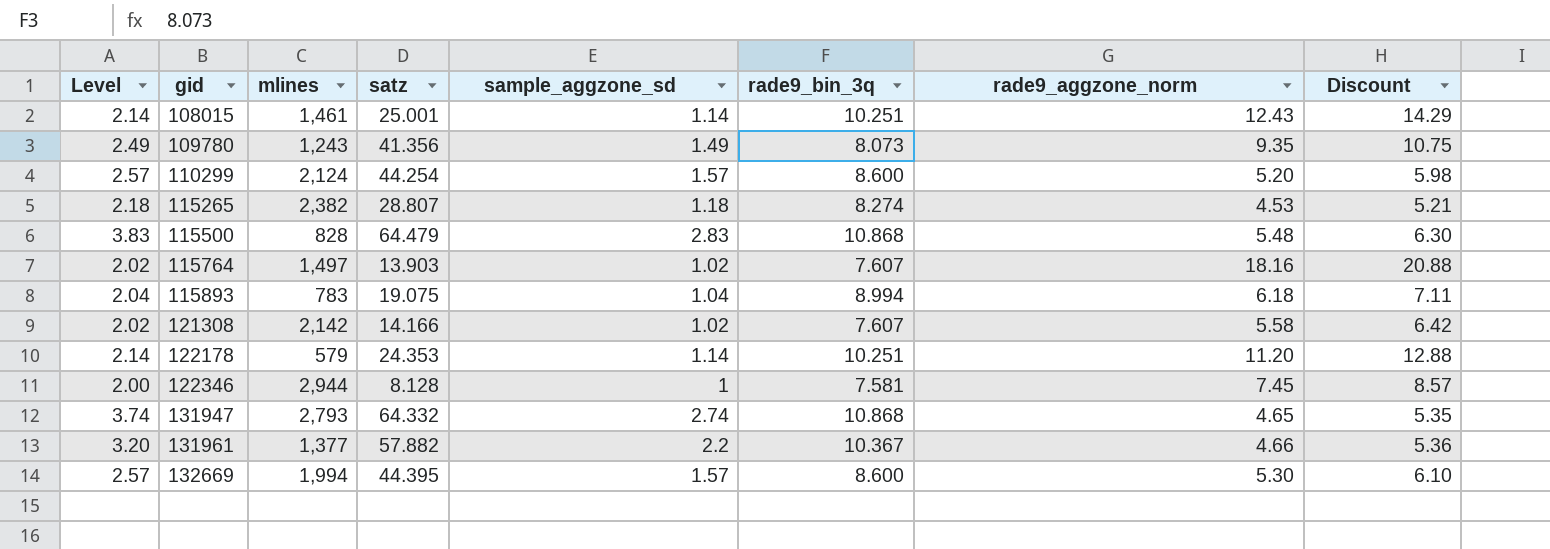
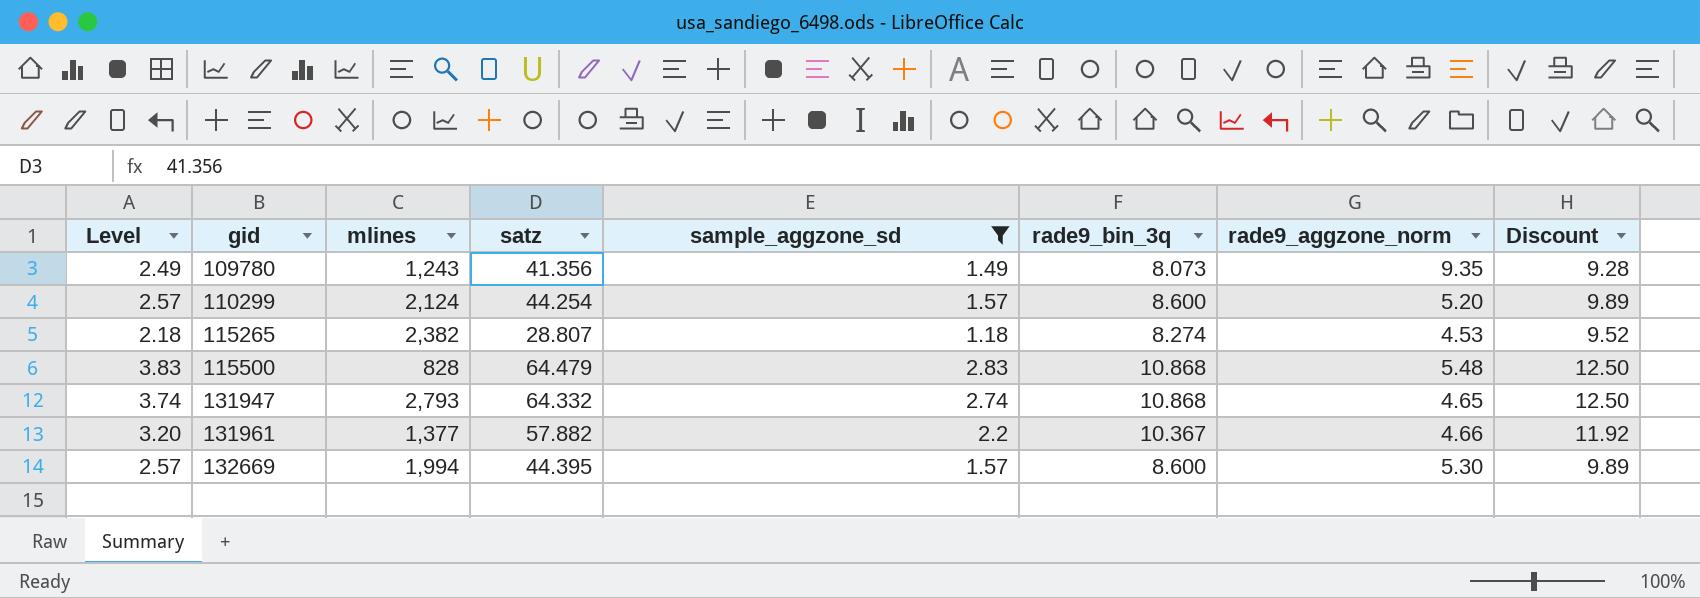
filter: none -> sample_aggzone_sd >= 1.18
column Discount | formula: [rade9_aggzone_norm] * 1.15 -> [rade9_bin_3q] * 1.15

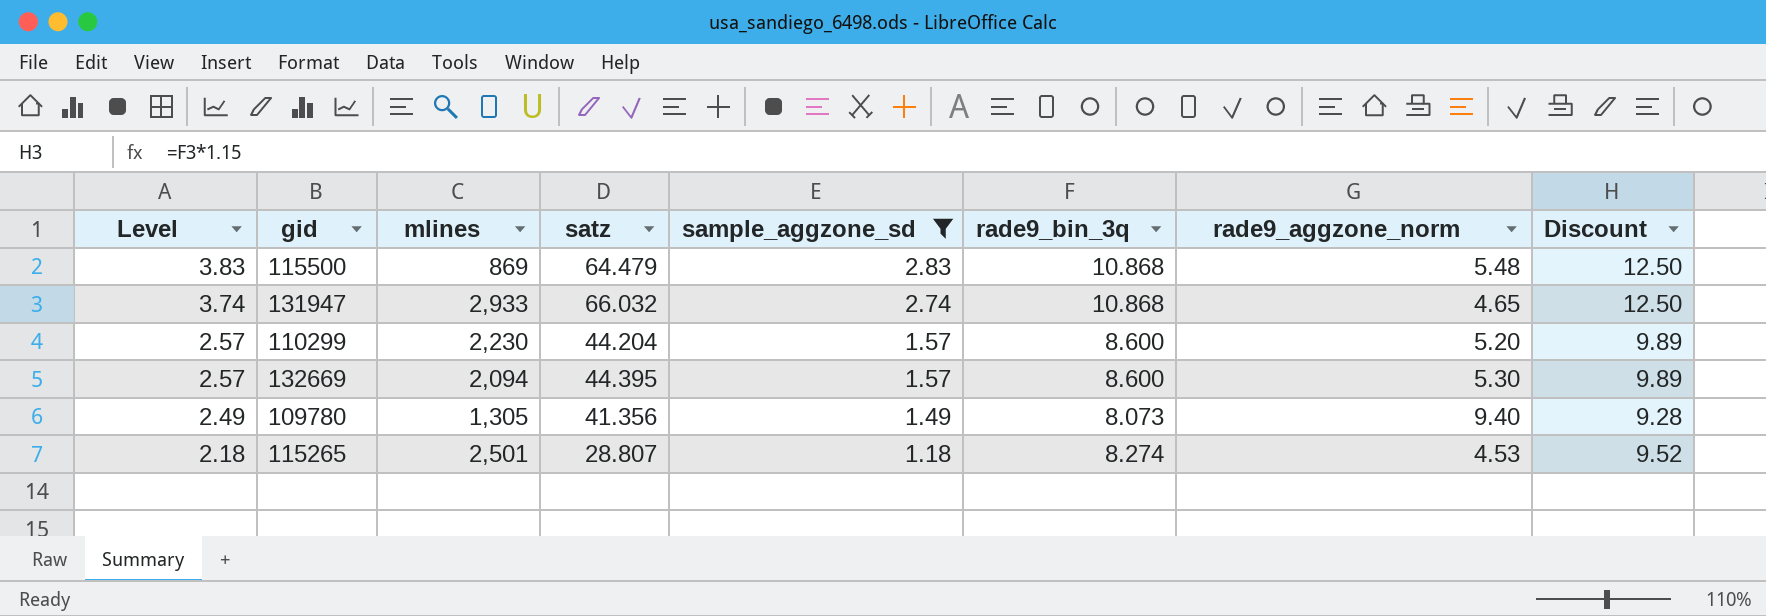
row order: gid ascending -> Level descending
row 131961: 3.20 | 1,377 | 57.882 | 2.2 | 10.367 | 4.66 | 11.92 -> none
115500 | mlines: 828 -> 869
131947 | mlines: 2,793 -> 2,933
131947 | satz: 64.332 -> 66.032
110299 | mlines: 2,124 -> 2,230
110299 | satz: 44.254 -> 44.204
132669 | mlines: 1,994 -> 2,094
109780 | mlines: 1,243 -> 1,305
109780 | rade9_aggzone_norm: 9.35 -> 9.40
115265 | mlines: 2,382 -> 2,501

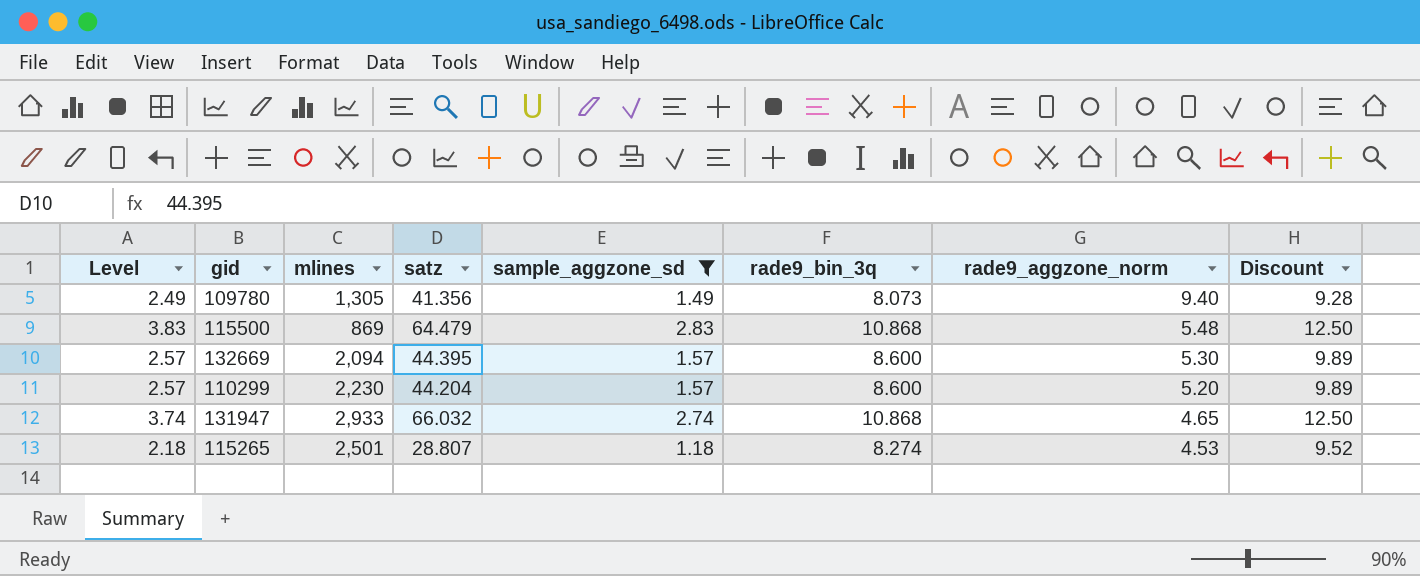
row order: Level descending -> rade9_aggzone_norm descending

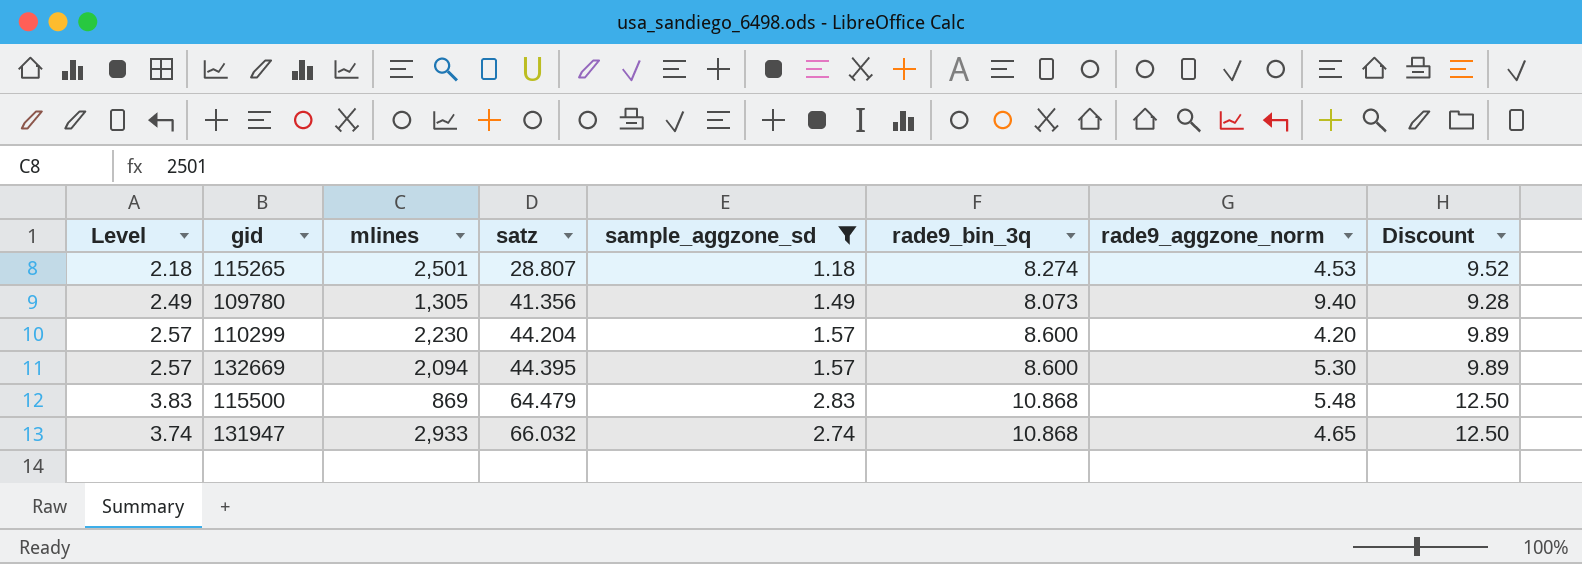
row order: rade9_aggzone_norm descending -> satz ascending
110299 | rade9_aggzone_norm: 5.20 -> 4.20

